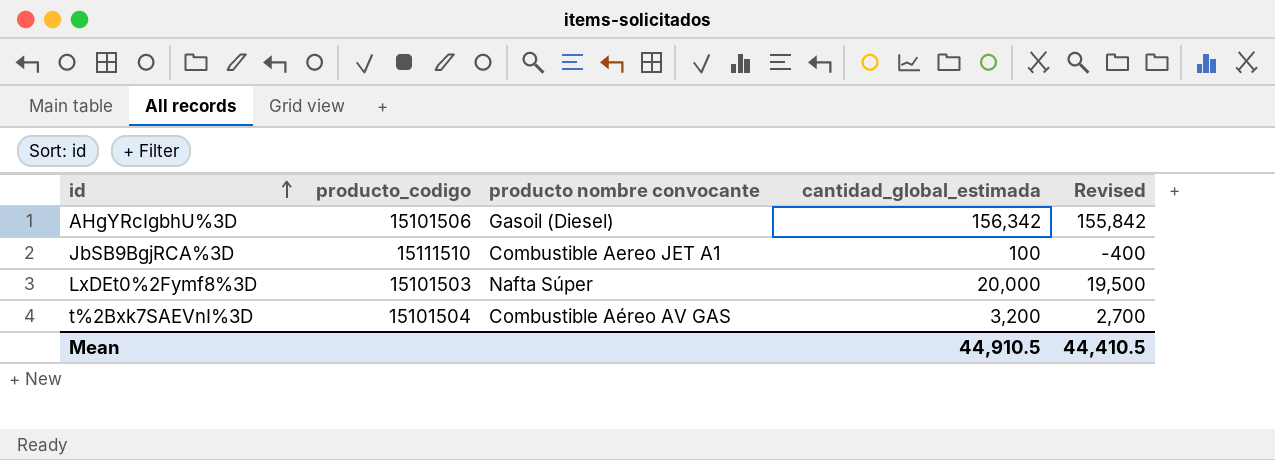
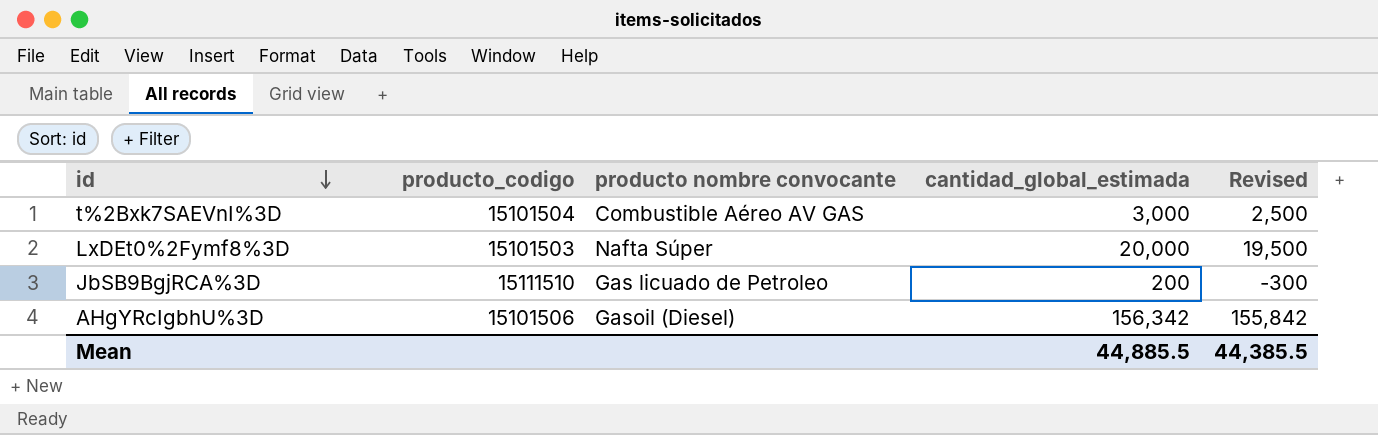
row order: id ascending -> id descending
t%2Bxk7SAEVnI%3D | cantidad_global_estimada: 3,200 -> 3,000
t%2Bxk7SAEVnI%3D | Revised: 2,700 -> 2,500
JbSB9BgjRCA%3D | producto nombre convocante: Combustible Aereo JET A1 -> Gas licuado de Petroleo
JbSB9BgjRCA%3D | cantidad_global_estimada: 100 -> 200
JbSB9BgjRCA%3D | Revised: -400 -> -300
Mean | cantidad_global_estimada: 44,910.5 -> 44,885.5
Mean | Revised: 44,410.5 -> 44,385.5

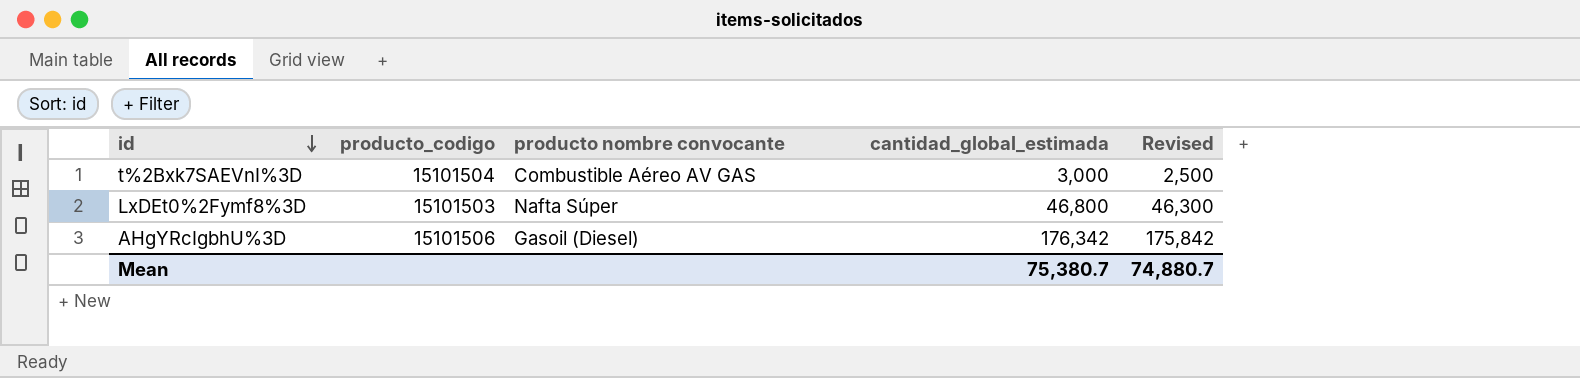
row JbSB9BgjRCA%3D: 15111510 | Gas licuado de Petroleo | 200 | -300 -> none
LxDEt0%2Fymf8%3D | cantidad_global_estimada: 20,000 -> 46,800
LxDEt0%2Fymf8%3D | Revised: 19,500 -> 46,300
AHgYRcIgbhU%3D | cantidad_global_estimada: 156,342 -> 176,342
AHgYRcIgbhU%3D | Revised: 155,842 -> 175,842
Mean | cantidad_global_estimada: 44,885.5 -> 75,380.7
Mean | Revised: 44,385.5 -> 74,880.7

